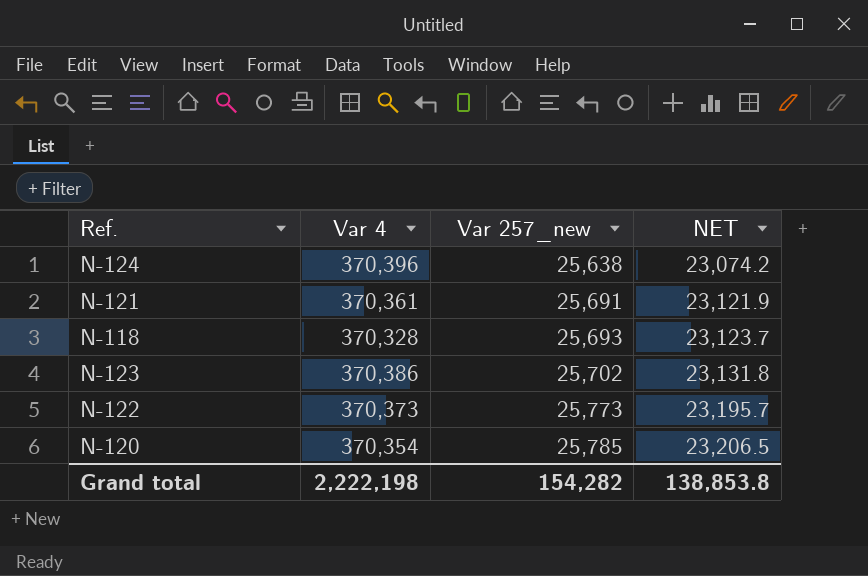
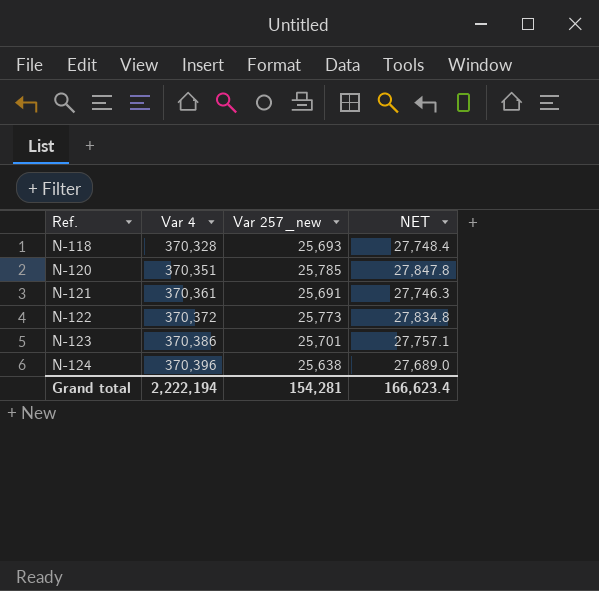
row order: Var 257_new ascending -> Ref. ascending
column NET | formula: [Var 257_new] * 0.9 -> [Var 257_new] * 1.08
N-120 | Var 4: 370,354 -> 370,351
N-122 | Var 4: 370,373 -> 370,372
N-123 | Var 257_new: 25,702 -> 25,701
Grand total | Var 4: 2,222,198 -> 2,222,194
Grand total | Var 257_new: 154,282 -> 154,281
Grand total | NET: 138,853.8 -> 166,623.4

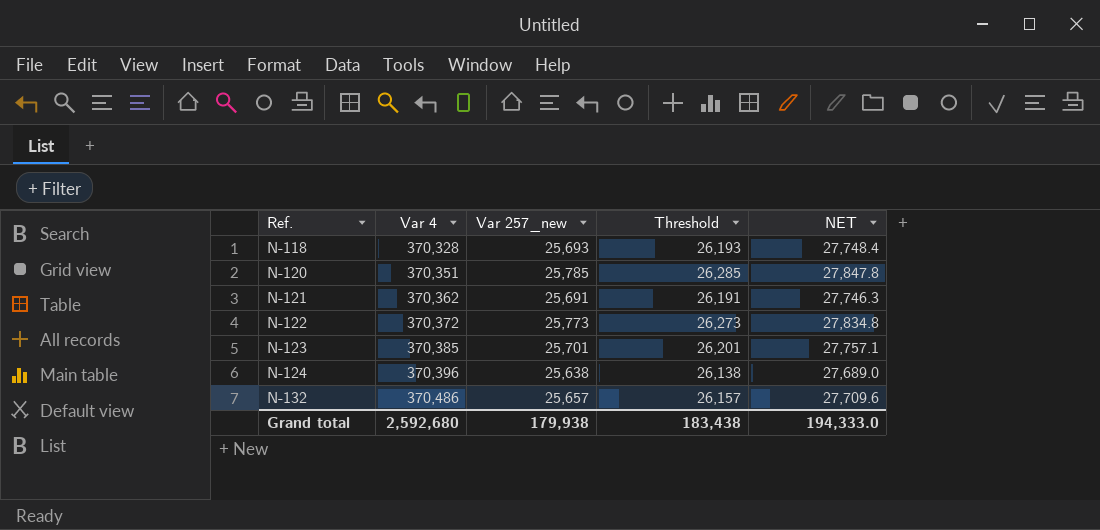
column Threshold | formula: none -> [Var 257_new] + 500
N-121 | Var 4: 370,361 -> 370,362
N-123 | Var 4: 370,386 -> 370,385
row N-132: none -> 370,486 | 25,657 | 26,157 | 27,709.6
Grand total | Var 4: 2,222,194 -> 2,592,680
Grand total | Var 257_new: 154,281 -> 179,938
Grand total | NET: 166,623.4 -> 194,333.0

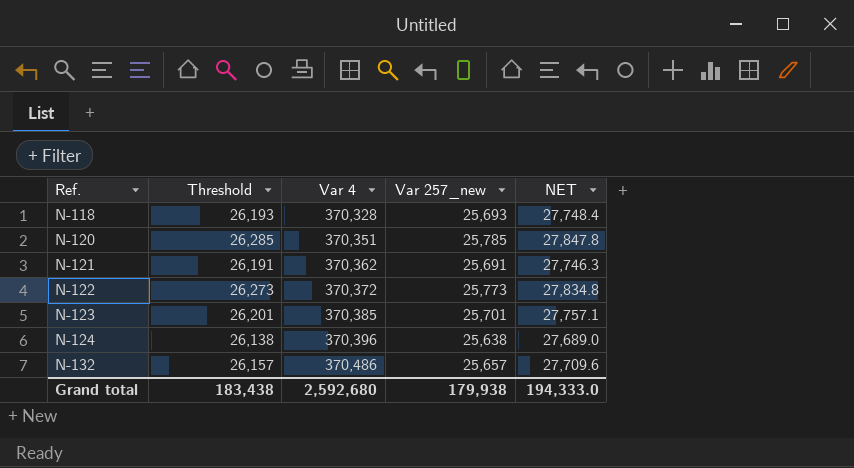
column Threshold | position: 4 -> 2

